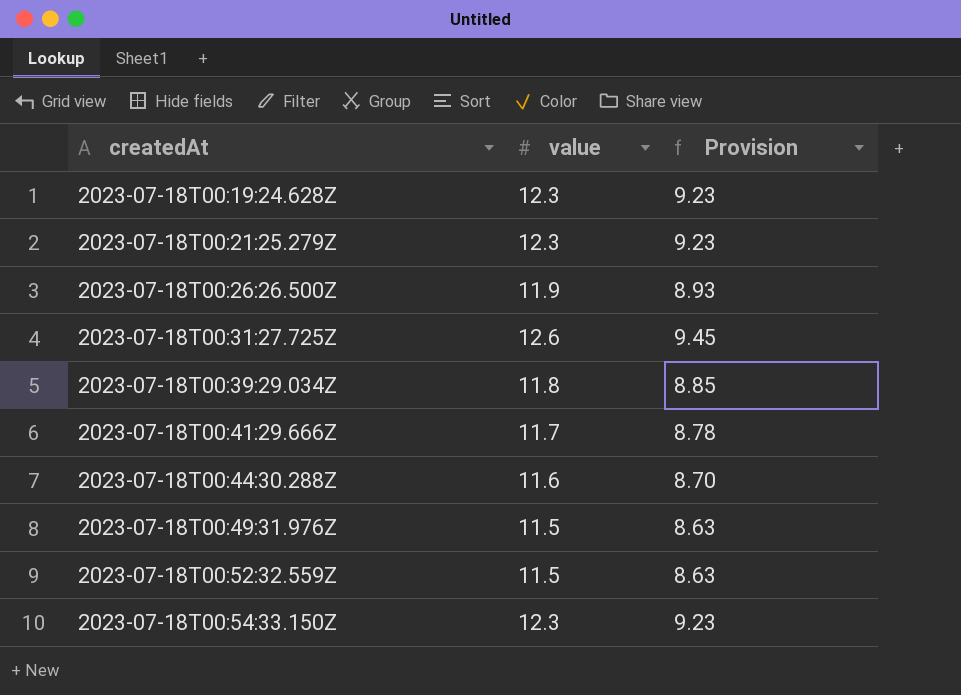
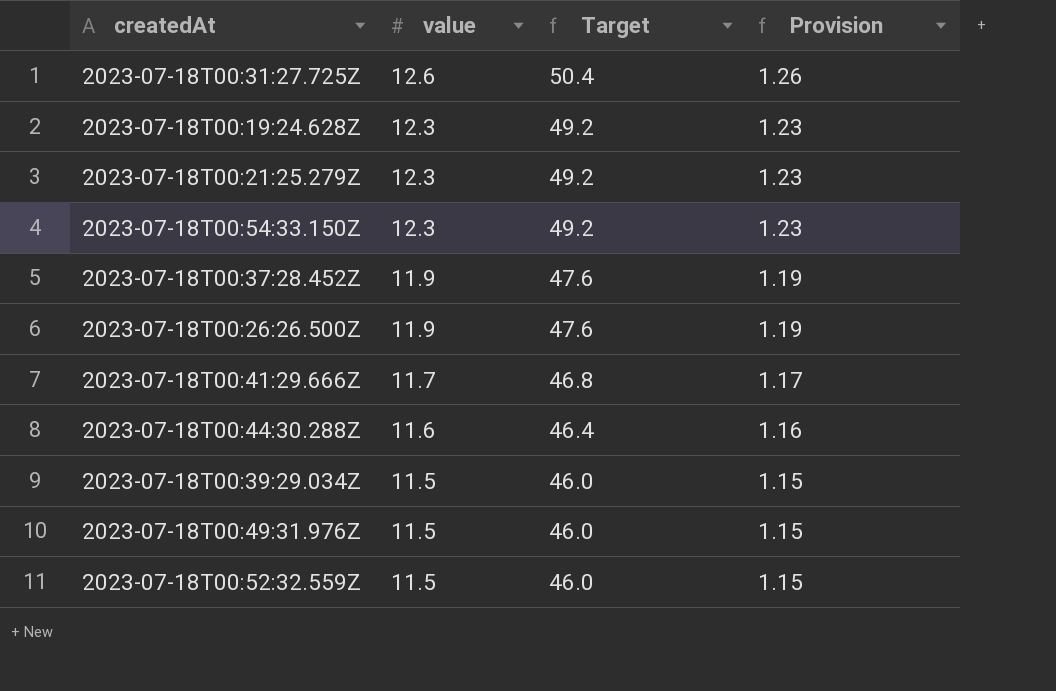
row order: createdAt ascending -> value descending
column Target | formula: none -> [value] * 4
column Provision | formula: [value] * 0.75 -> [value] * 0.1
row 2023-07-18T00:37:28.452Z: none -> 11.9 | 47.6 | 1.19
2023-07-18T00:39:29.034Z | value: 11.8 -> 11.5

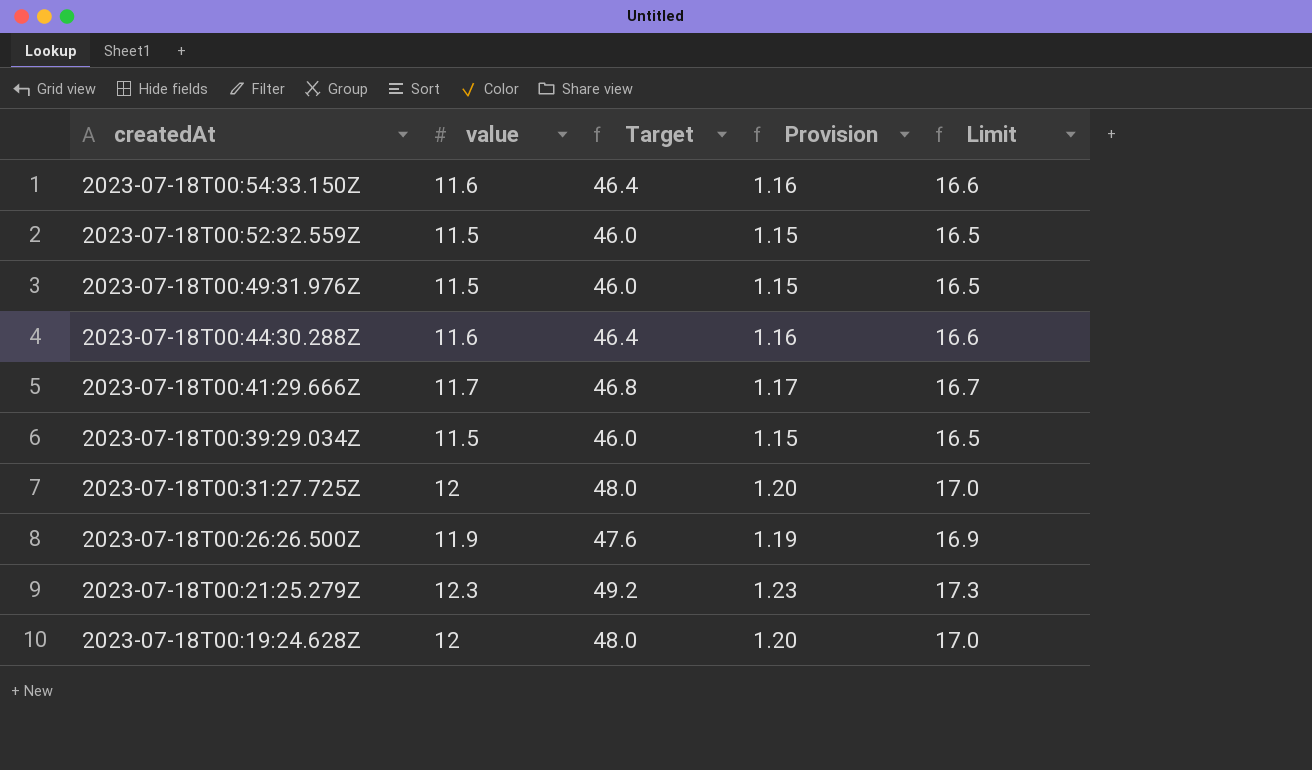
row order: value descending -> createdAt descending
column Limit | formula: none -> [value] + 5
row 2023-07-18T00:37:28.452Z: 11.9 | 47.6 | 1.19 -> none
2023-07-18T00:54:33.150Z | value: 12.3 -> 11.6
2023-07-18T00:54:33.150Z | Target: 49.2 -> 46.4
2023-07-18T00:54:33.150Z | Provision: 1.23 -> 1.16
2023-07-18T00:31:27.725Z | value: 12.6 -> 12
2023-07-18T00:31:27.725Z | Target: 50.4 -> 48.0
2023-07-18T00:31:27.725Z | Provision: 1.26 -> 1.20
2023-07-18T00:19:24.628Z | value: 12.3 -> 12
2023-07-18T00:19:24.628Z | Target: 49.2 -> 48.0
2023-07-18T00:19:24.628Z | Provision: 1.23 -> 1.20

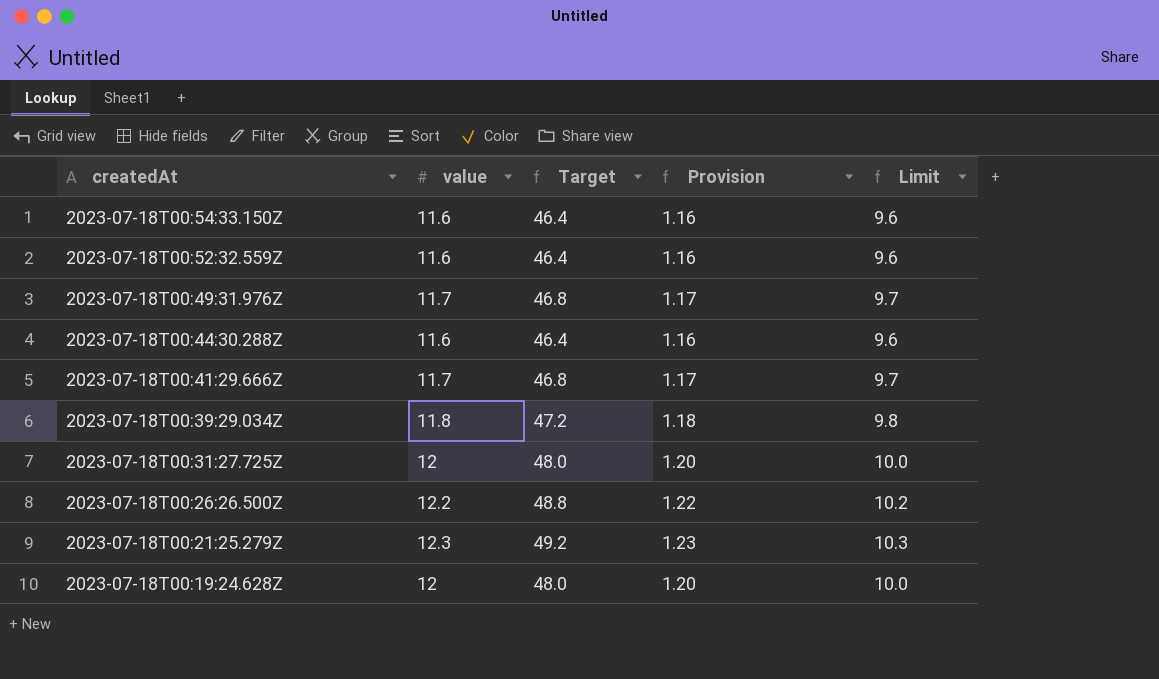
column Limit | formula: [value] + 5 -> [value] - 2
2023-07-18T00:52:32.559Z | value: 11.5 -> 11.6
2023-07-18T00:52:32.559Z | Target: 46.0 -> 46.4
2023-07-18T00:52:32.559Z | Provision: 1.15 -> 1.16
2023-07-18T00:49:31.976Z | value: 11.5 -> 11.7
2023-07-18T00:49:31.976Z | Target: 46.0 -> 46.8
2023-07-18T00:49:31.976Z | Provision: 1.15 -> 1.17
2023-07-18T00:39:29.034Z | value: 11.5 -> 11.8
2023-07-18T00:39:29.034Z | Target: 46.0 -> 47.2
2023-07-18T00:39:29.034Z | Provision: 1.15 -> 1.18
2023-07-18T00:26:26.500Z | value: 11.9 -> 12.2
2023-07-18T00:26:26.500Z | Target: 47.6 -> 48.8
2023-07-18T00:26:26.500Z | Provision: 1.19 -> 1.22

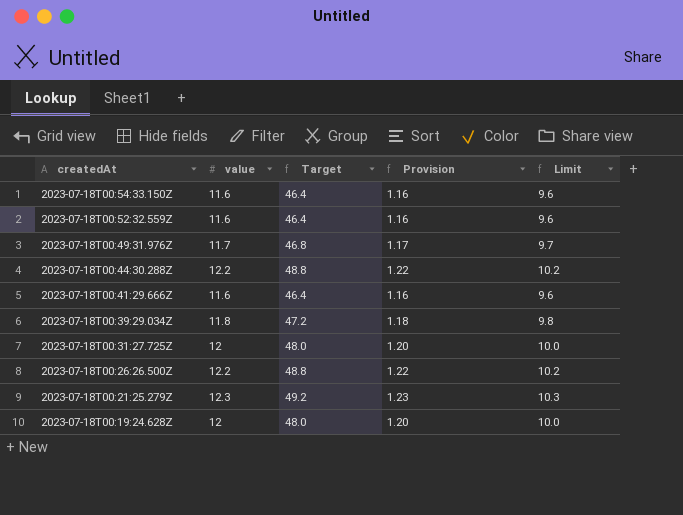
2023-07-18T00:44:30.288Z | value: 11.6 -> 12.2
2023-07-18T00:44:30.288Z | Target: 46.4 -> 48.8
2023-07-18T00:44:30.288Z | Provision: 1.16 -> 1.22
2023-07-18T00:44:30.288Z | Limit: 9.6 -> 10.2
2023-07-18T00:41:29.666Z | value: 11.7 -> 11.6
2023-07-18T00:41:29.666Z | Target: 46.8 -> 46.4
2023-07-18T00:41:29.666Z | Provision: 1.17 -> 1.16
2023-07-18T00:41:29.666Z | Limit: 9.7 -> 9.6

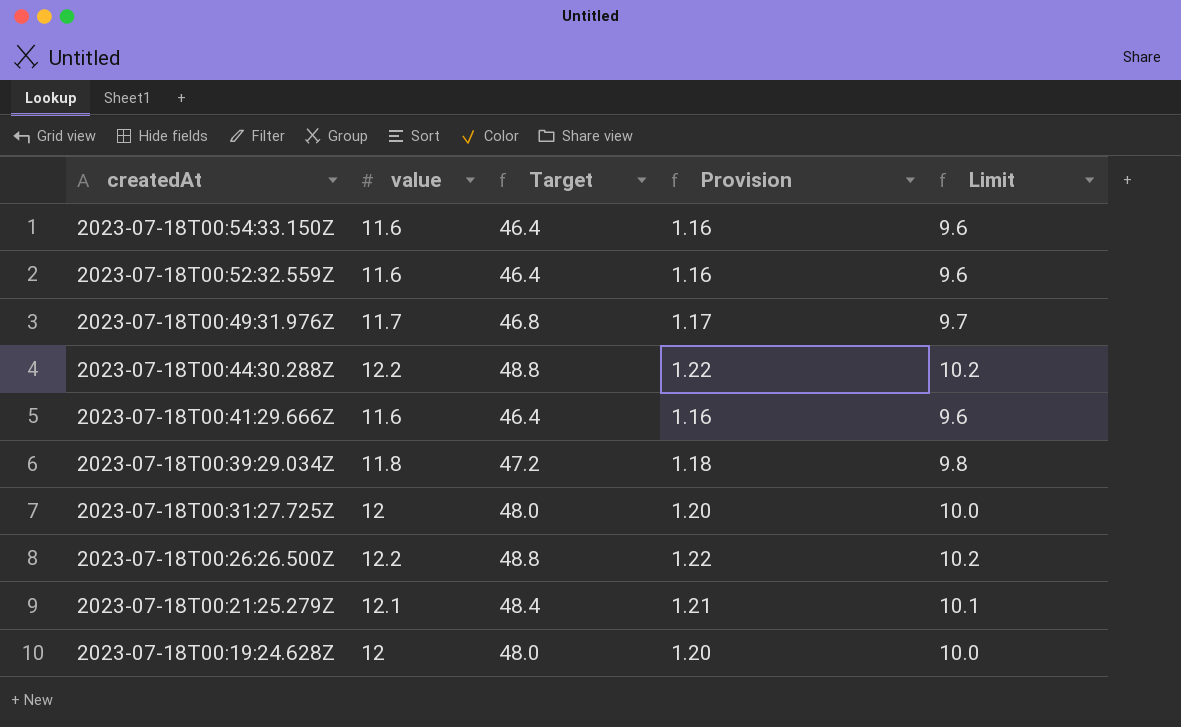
2023-07-18T00:21:25.279Z | value: 12.3 -> 12.1
2023-07-18T00:21:25.279Z | Target: 49.2 -> 48.4
2023-07-18T00:21:25.279Z | Provision: 1.23 -> 1.21
2023-07-18T00:21:25.279Z | Limit: 10.3 -> 10.1

